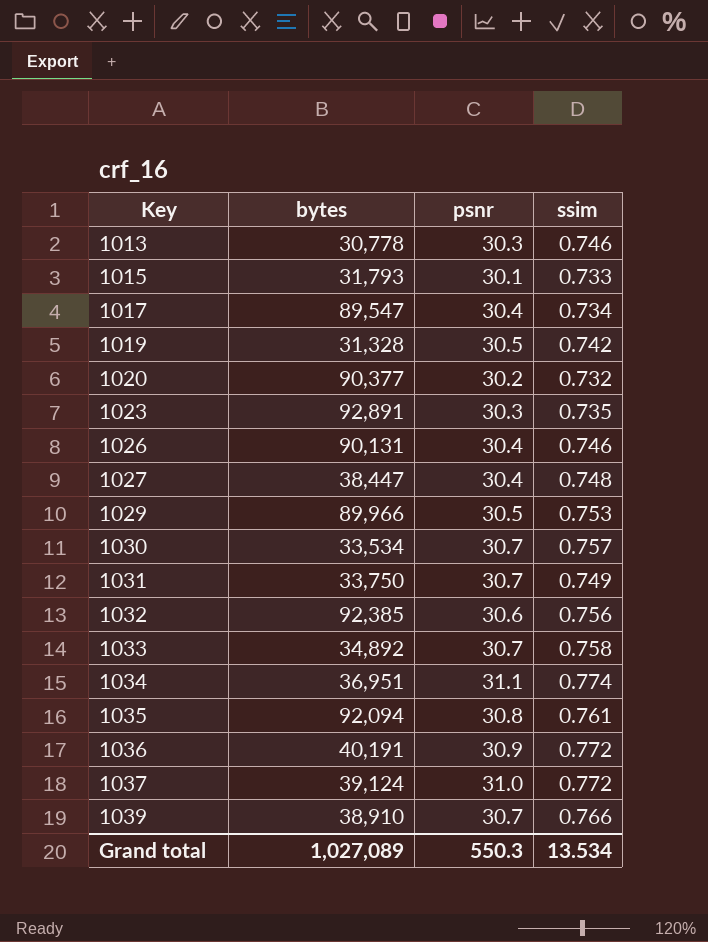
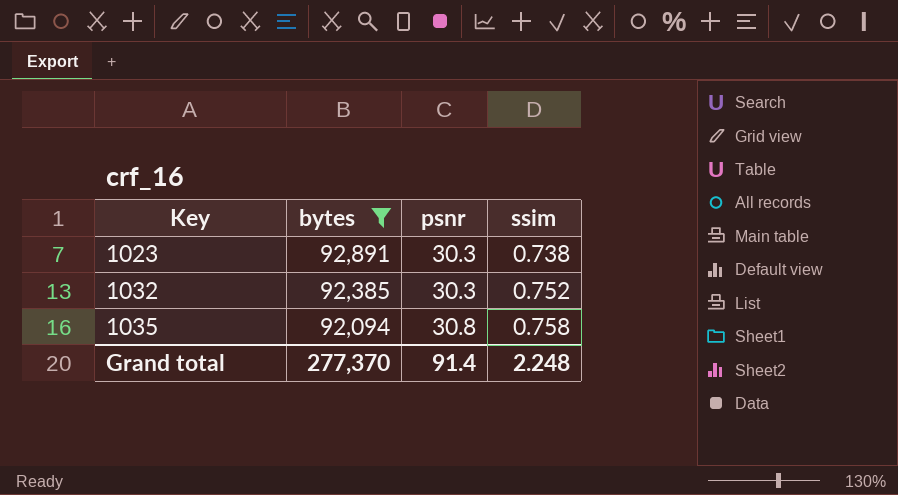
filter: none -> bytes >= 92,094
1023 | ssim: 0.735 -> 0.738
1032 | psnr: 30.6 -> 30.3
1032 | ssim: 0.756 -> 0.752
1035 | ssim: 0.761 -> 0.758
Grand total | bytes: 1,027,089 -> 277,370
Grand total | psnr: 550.3 -> 91.4
Grand total | ssim: 13.534 -> 2.248

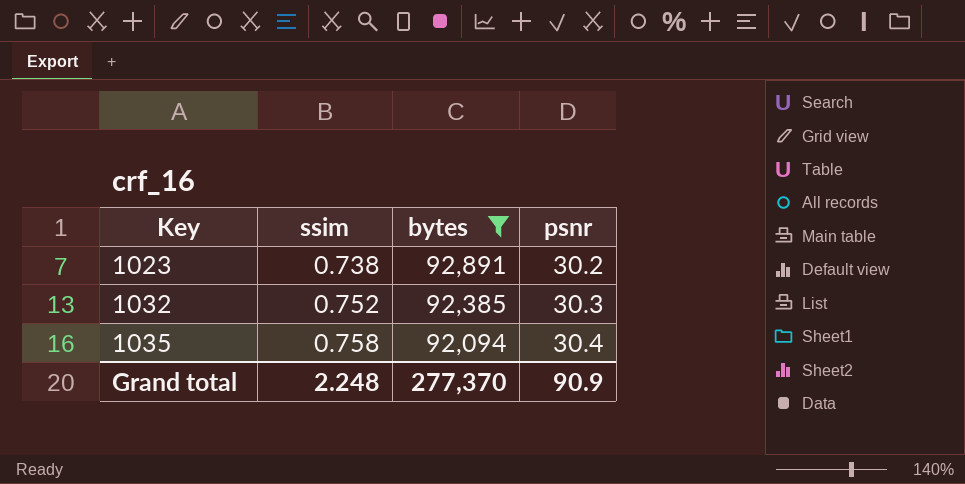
column ssim | position: 4 -> 2
1023 | psnr: 30.3 -> 30.2
1035 | psnr: 30.8 -> 30.4
Grand total | psnr: 91.4 -> 90.9

